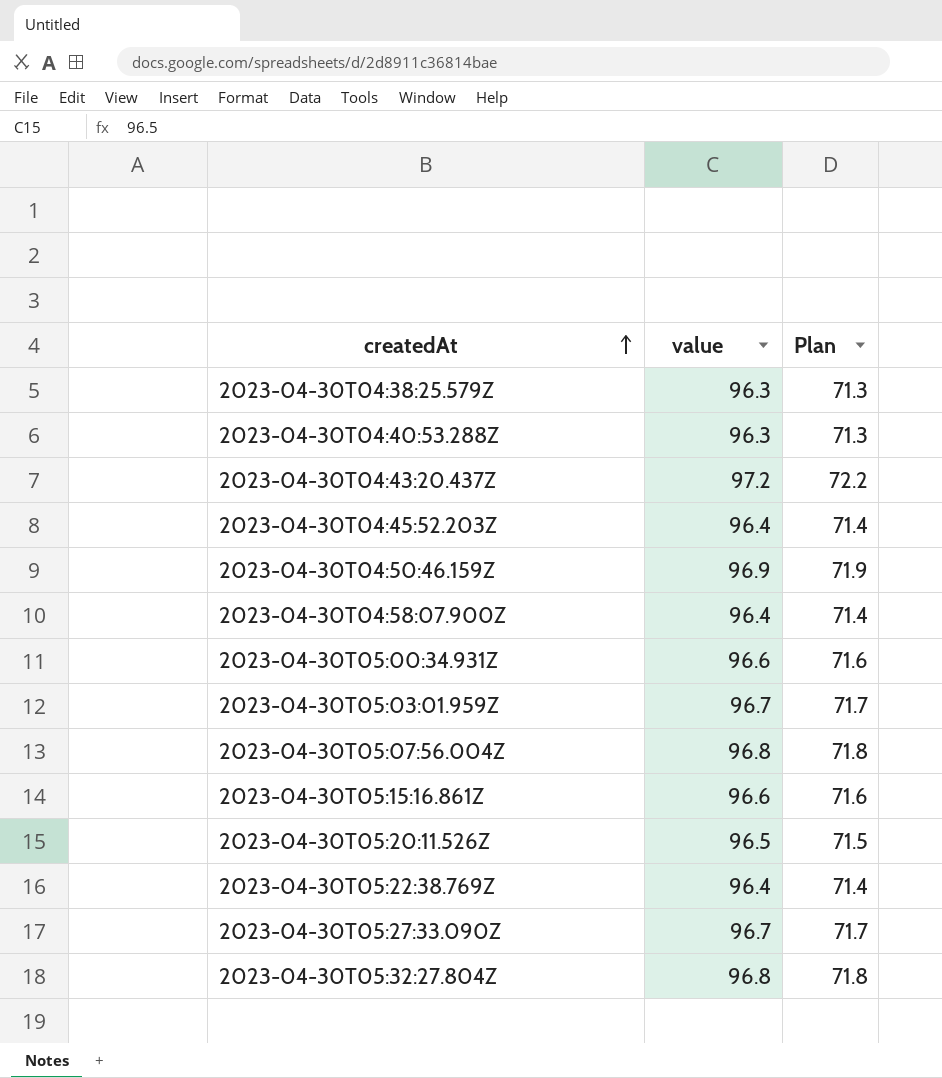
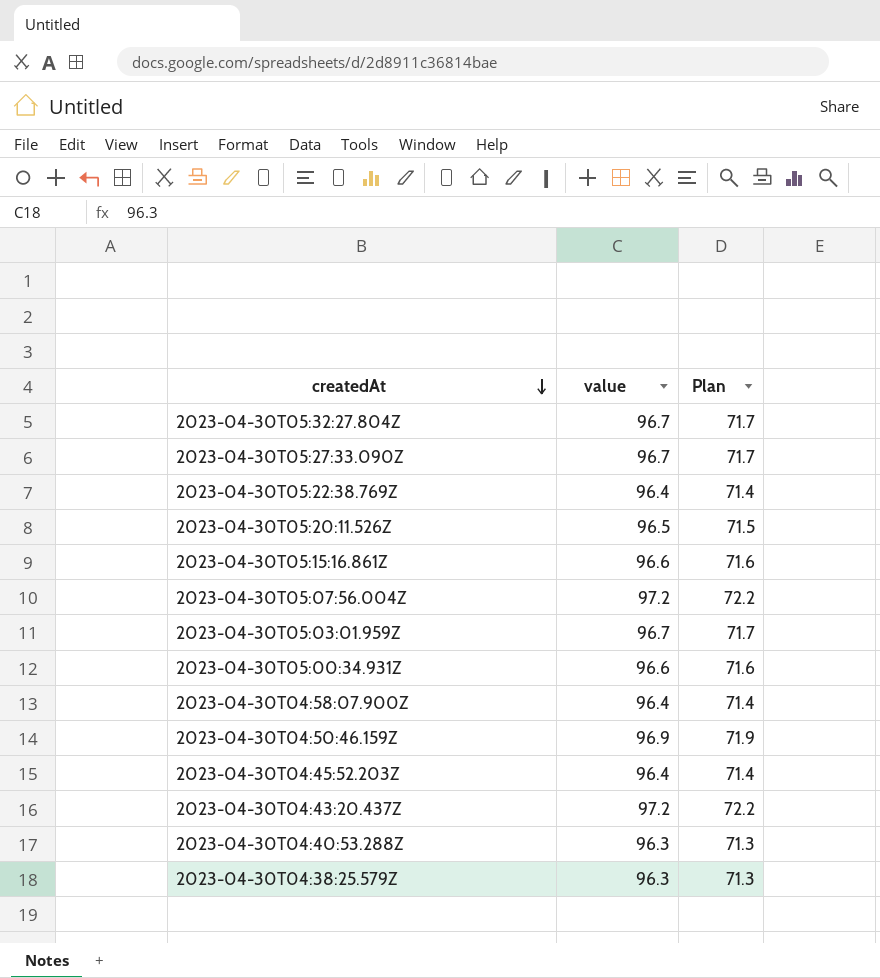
row order: createdAt ascending -> createdAt descending
2023-04-30T05:32:27.804Z | value: 96.8 -> 96.7
2023-04-30T05:32:27.804Z | Plan: 71.8 -> 71.7
2023-04-30T05:07:56.004Z | value: 96.8 -> 97.2
2023-04-30T05:07:56.004Z | Plan: 71.8 -> 72.2

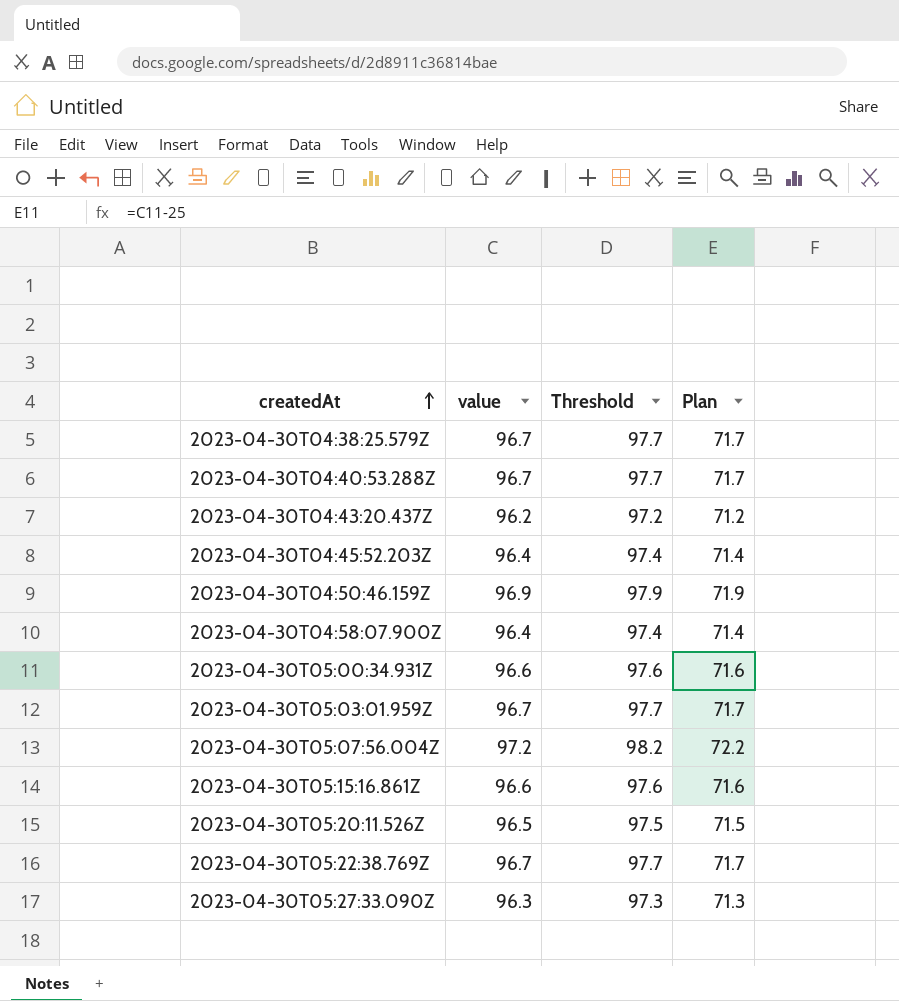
row order: createdAt descending -> createdAt ascending
column Threshold | formula: none -> [value] + 1
row 2023-04-30T05:32:27.804Z: 96.7 | 71.7 -> none
2023-04-30T04:38:25.579Z | value: 96.3 -> 96.7
2023-04-30T04:38:25.579Z | Plan: 71.3 -> 71.7
2023-04-30T04:40:53.288Z | value: 96.3 -> 96.7
2023-04-30T04:40:53.288Z | Plan: 71.3 -> 71.7
2023-04-30T04:43:20.437Z | value: 97.2 -> 96.2
2023-04-30T04:43:20.437Z | Plan: 72.2 -> 71.2
2023-04-30T05:22:38.769Z | value: 96.4 -> 96.7
2023-04-30T05:22:38.769Z | Plan: 71.4 -> 71.7
2023-04-30T05:27:33.090Z | value: 96.7 -> 96.3
2023-04-30T05:27:33.090Z | Plan: 71.7 -> 71.3

